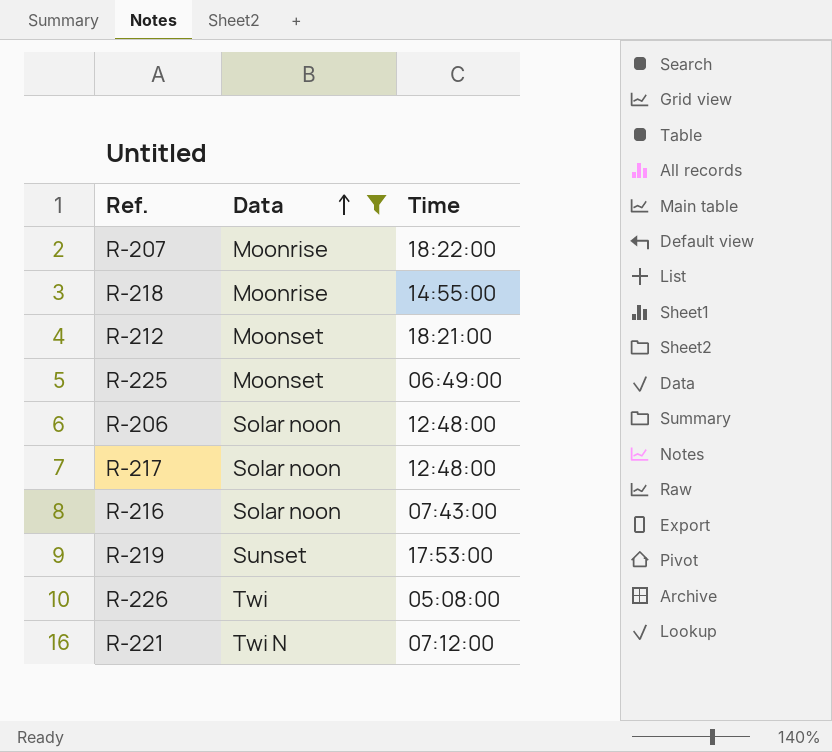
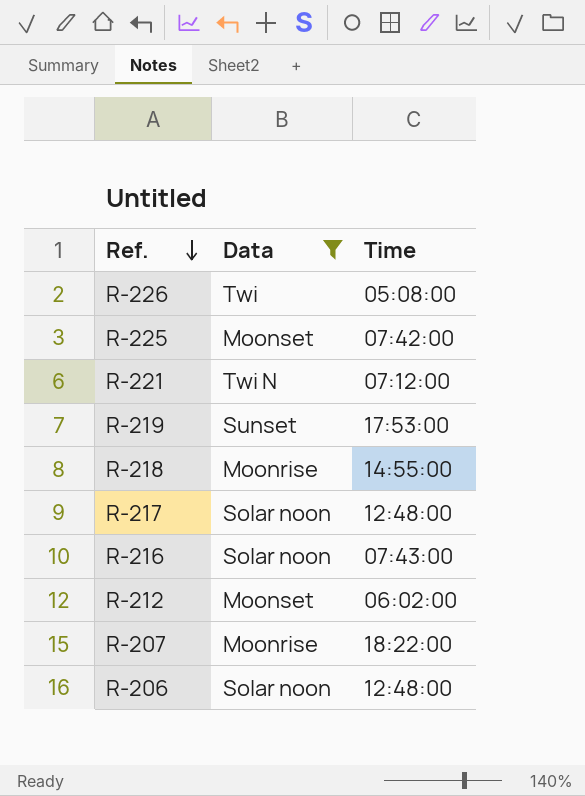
row order: Data ascending -> Ref. descending
R-225 | Time: 06:49:00 -> 07:42:00
R-212 | Time: 18:21:00 -> 06:02:00

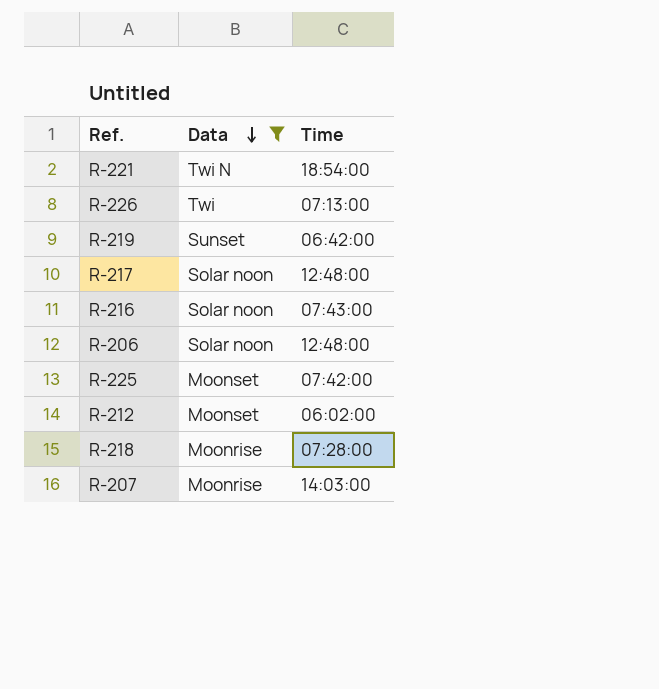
row order: Ref. descending -> Data descending
R-221 | Time: 07:12:00 -> 18:54:00
R-226 | Time: 05:08:00 -> 07:13:00
R-219 | Time: 17:53:00 -> 06:42:00
R-218 | Time: 14:55:00 -> 07:28:00
R-207 | Time: 18:22:00 -> 14:03:00

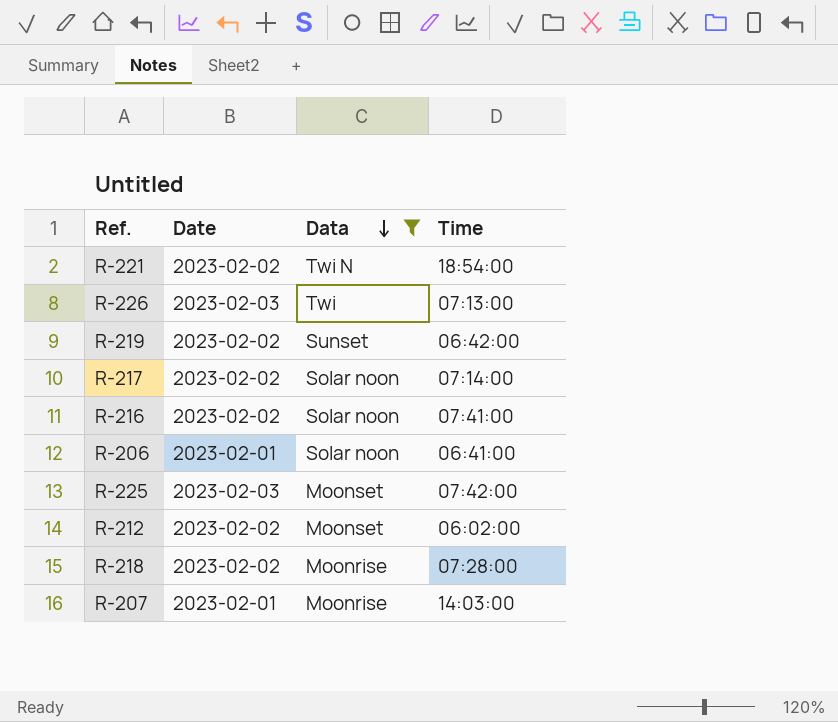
column Date | position: none -> 2
R-217 | Time: 12:48:00 -> 07:14:00
R-216 | Time: 07:43:00 -> 07:41:00
R-206 | Time: 12:48:00 -> 06:41:00

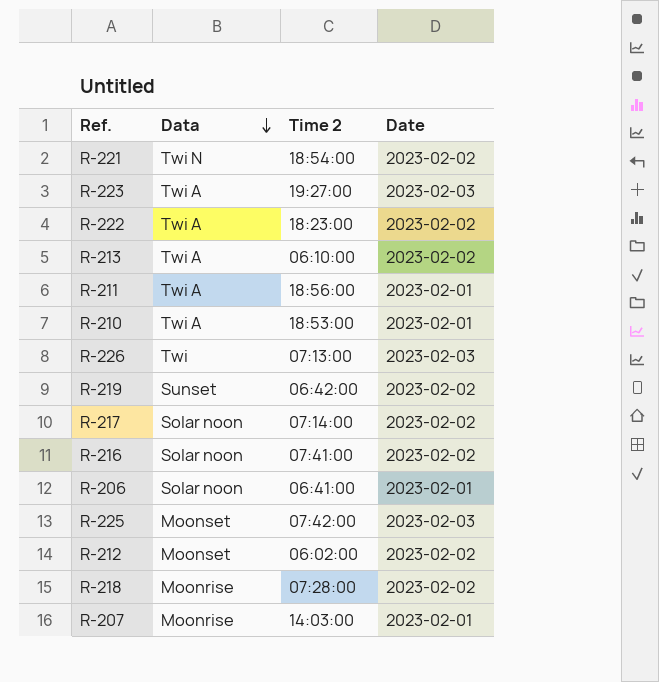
filter: Data != Twi A -> none
column name: Time -> Time 2
column Date | position: 2 -> 4

